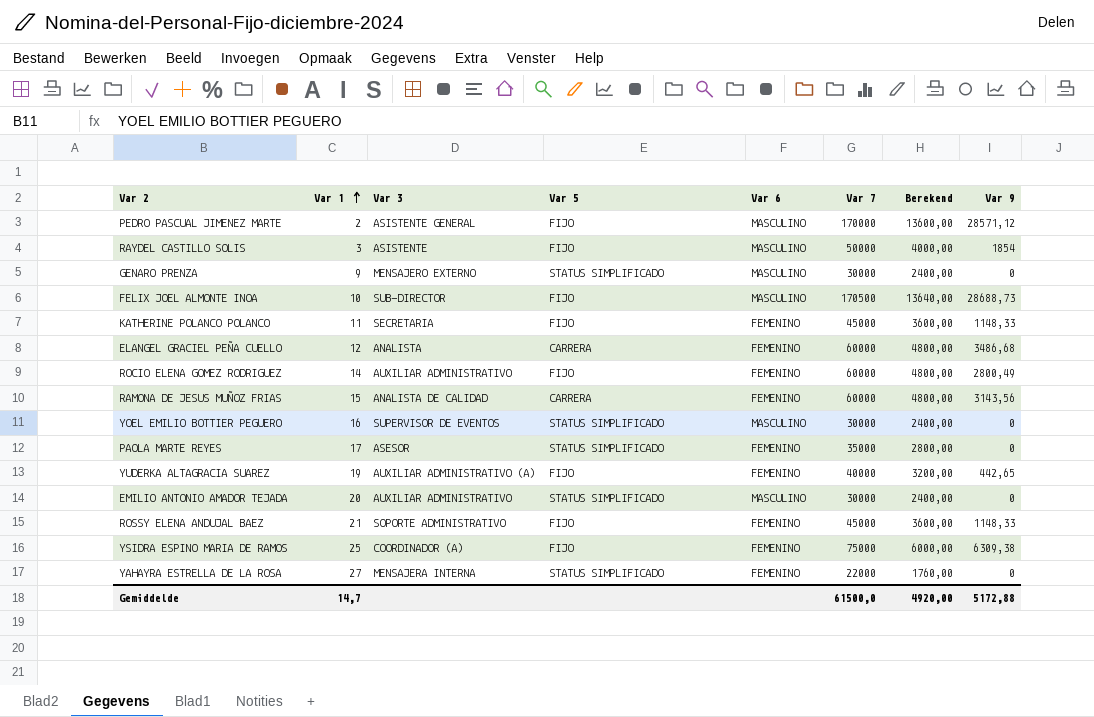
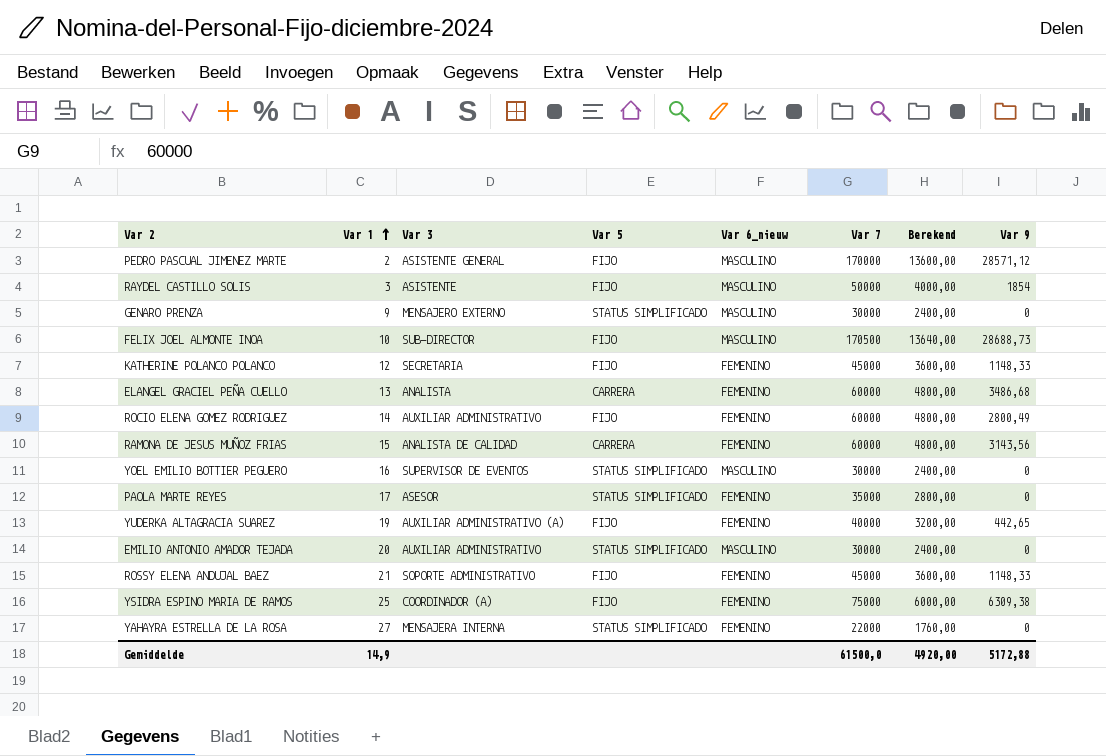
column name: Var 6 -> Var 6_nieuw
KATHERINE POLANCO POLANCO | Var 1: 11 -> 12
ELANGEL GRACIEL PEÑA CUELLO | Var 1: 12 -> 13
Gemiddelde | Var 1: 14,7 -> 14,9

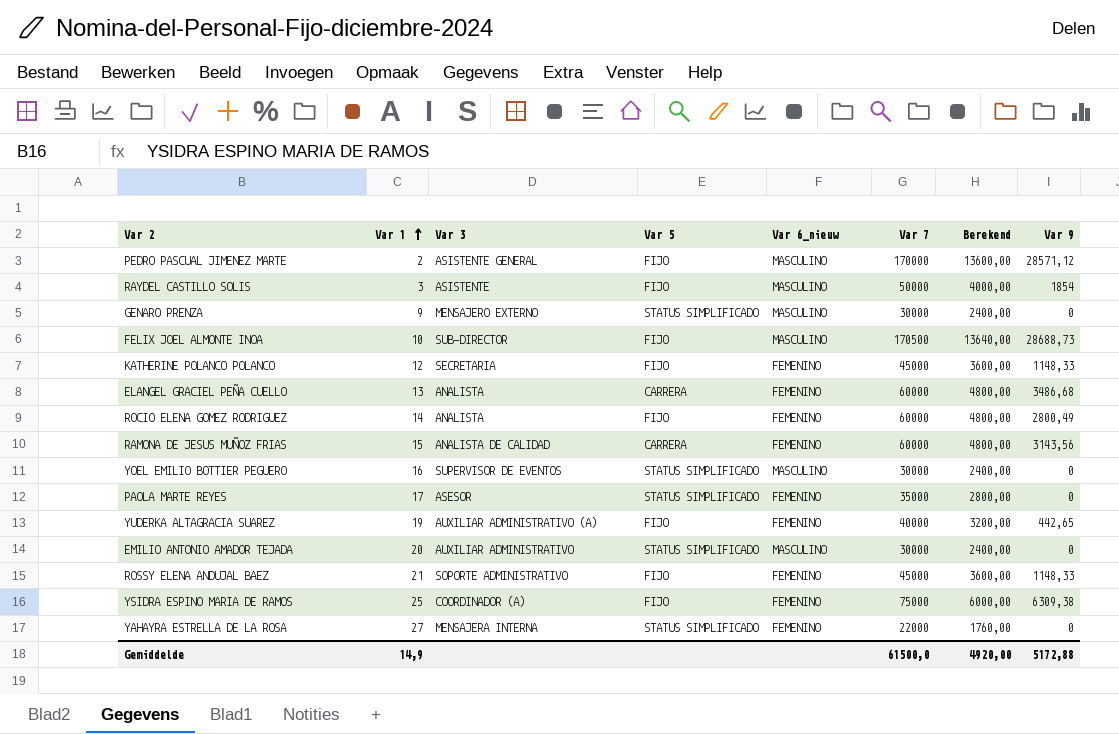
ROCIO ELENA GOMEZ RODRIGUEZ | Var 3: AUXILIAR ADMINISTRATIVO -> ANALISTA

